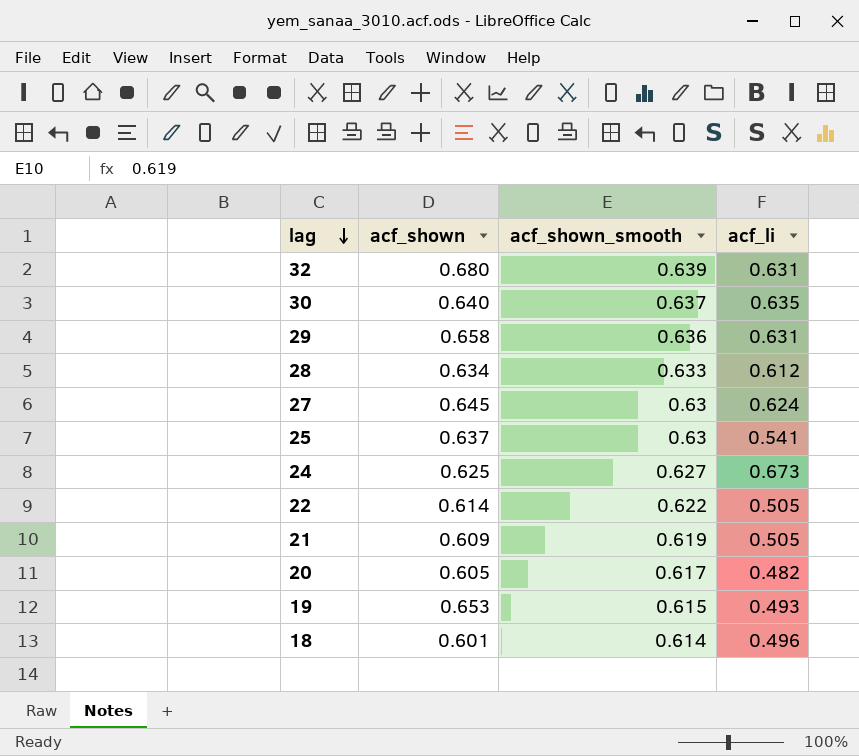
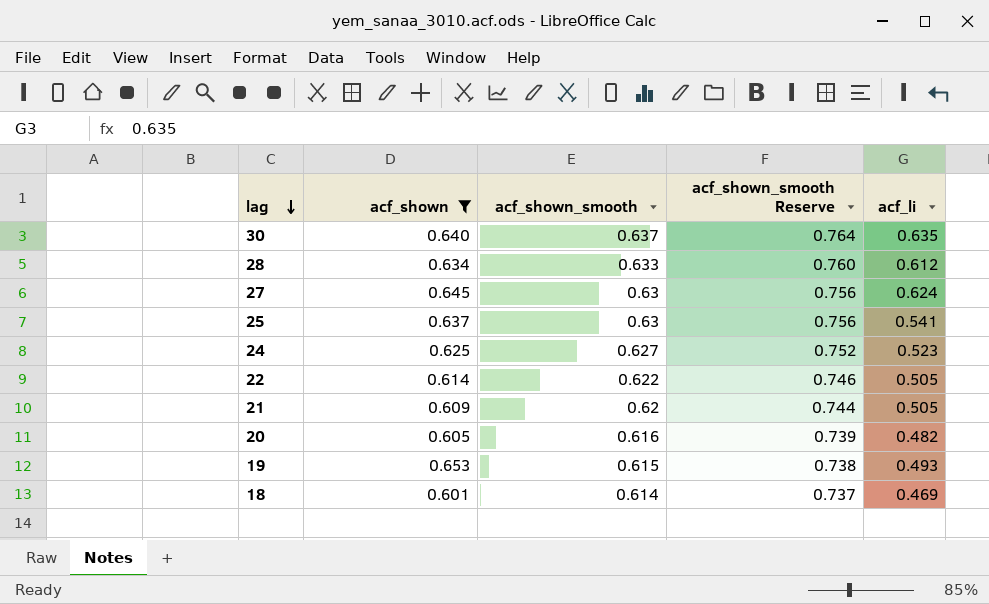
filter: none -> acf_shown <= 0.653
column acf_shown_smooth Reserve | formula: none -> [acf_shown_smooth] * 1.2
24 | acf_li: 0.673 -> 0.523
21 | acf_shown_smooth: 0.619 -> 0.62
20 | acf_shown_smooth: 0.617 -> 0.616
18 | acf_li: 0.496 -> 0.469

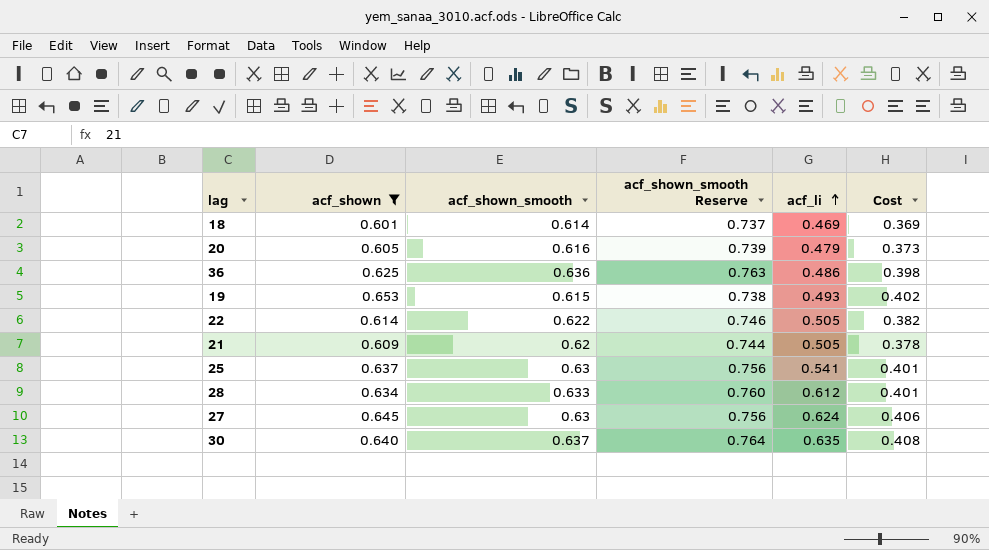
row order: lag descending -> acf_li ascending
column Cost | formula: none -> [acf_shown] * [acf_shown_smooth]
row 24: 0.625 | 0.627 | 0.752 | 0.523 -> none
20 | acf_li: 0.482 -> 0.479
row 36: none -> 0.625 | 0.636 | 0.763 | 0.486 | 0.398

